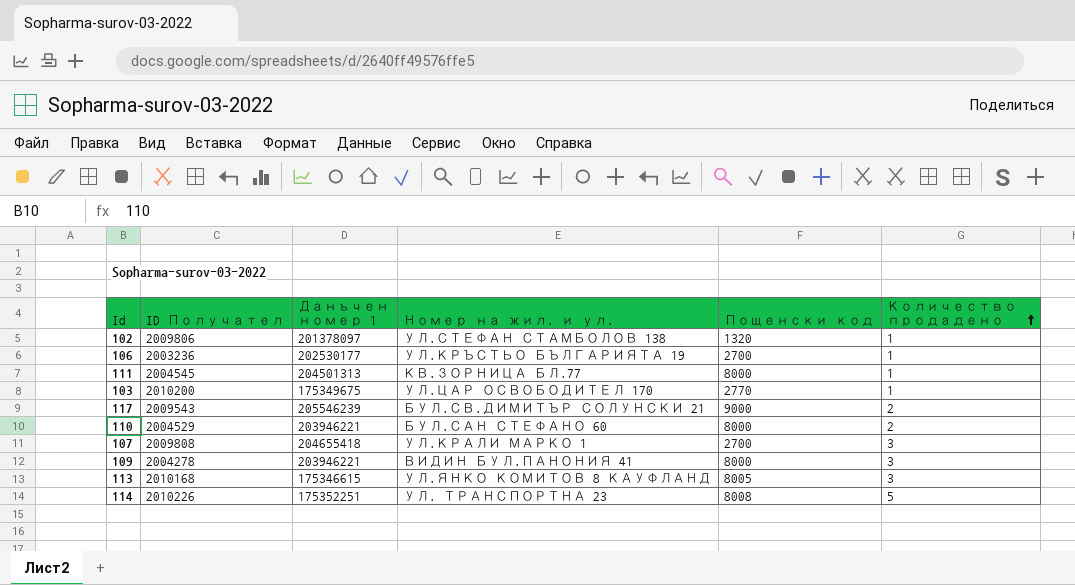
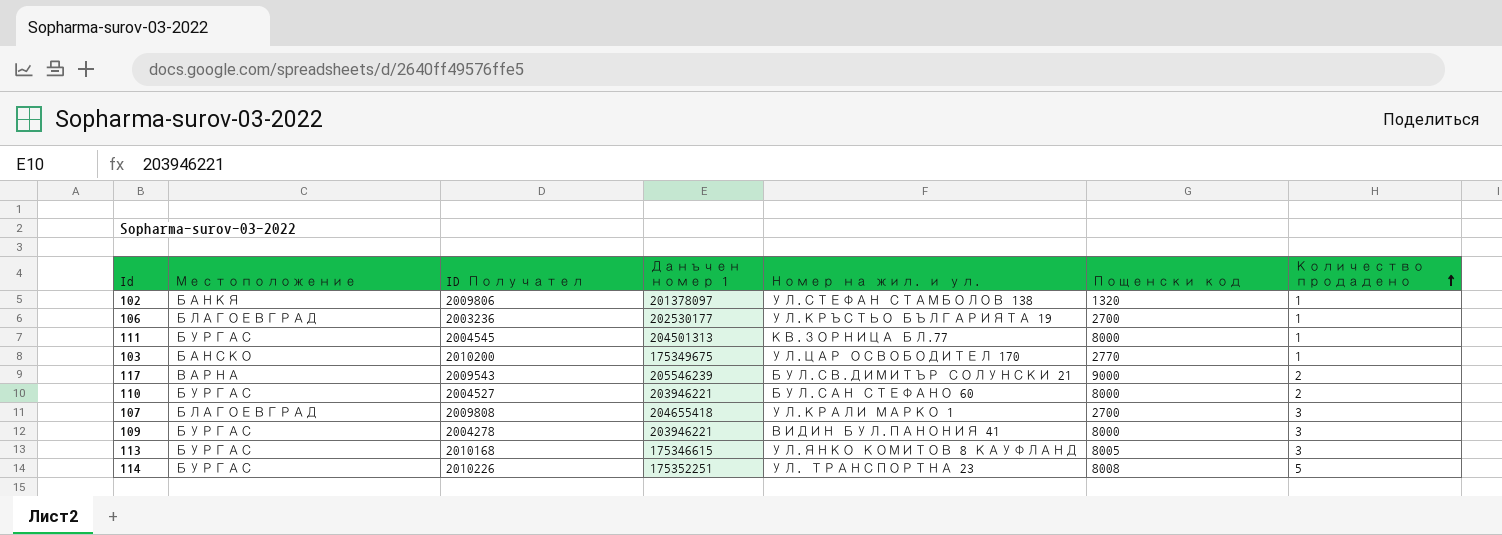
column Местоположение | position: none -> 2
110 | ID Получател: 2004529 -> 2004527

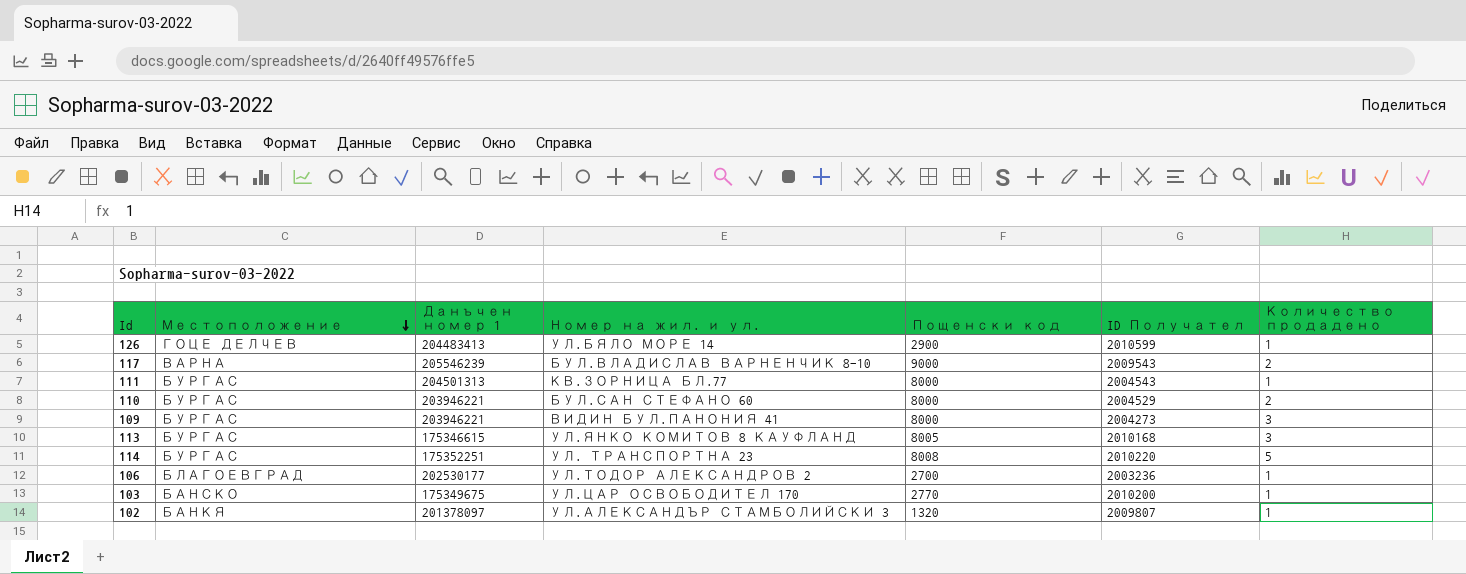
row order: Количество продадено ascending -> Местоположение descending
column ID Получател | position: 3 -> 6
row 107: БЛАГОЕВГРАД | 2009808 | 204655418 | УЛ.КРАЛИ МАРКО 1 | 2700 | 3 -> none
row 126: none -> ГОЦЕ ДЕЛЧЕВ | 204483413 | УЛ.БЯЛО МОРЕ 14 | 2900 | 2010599 | 1
117 | Номер на жил. и ул.: БУЛ.СВ.ДИМИТЪР СОЛУНСКИ 21 -> БУЛ.ВЛАДИСЛАВ ВАРНЕНЧИК 8-10
111 | ID Получател: 2004545 -> 2004543
110 | ID Получател: 2004527 -> 2004529
109 | ID Получател: 2004278 -> 2004273
114 | ID Получател: 2010226 -> 2010220
106 | Номер на жил. и ул.: УЛ.КРЪСТЬО БЪЛГАРИЯТА 19 -> УЛ.ТОДОР АЛЕКСАНДРОВ 2
102 | Номер на жил. и ул.: УЛ.СТЕФАН СТАМБОЛОВ 138 -> УЛ.АЛЕКСАНДЪР СТАМБОЛИЙСКИ 3
102 | ID Получател: 2009806 -> 2009807

